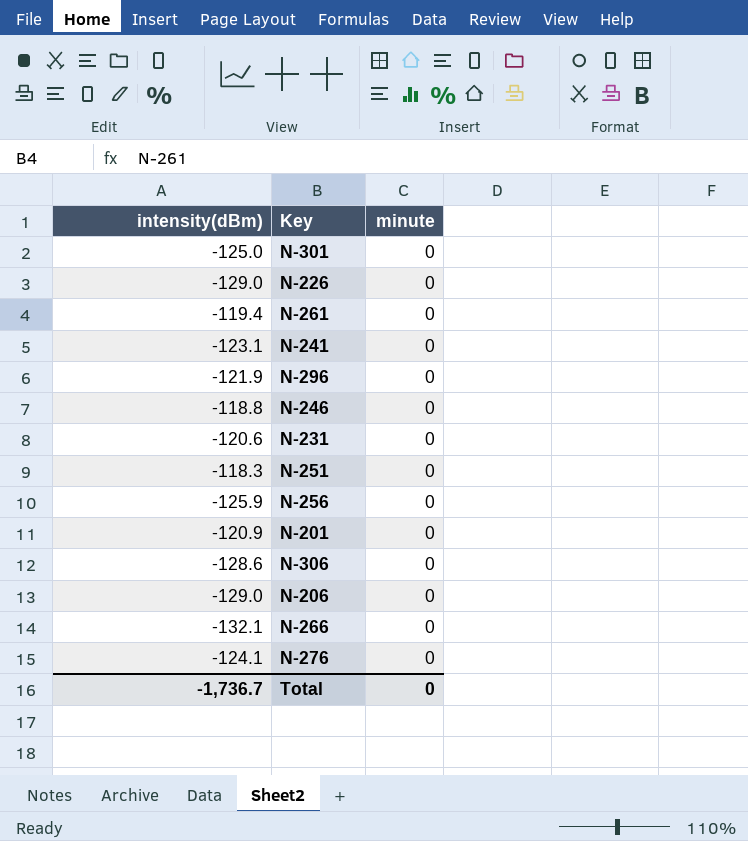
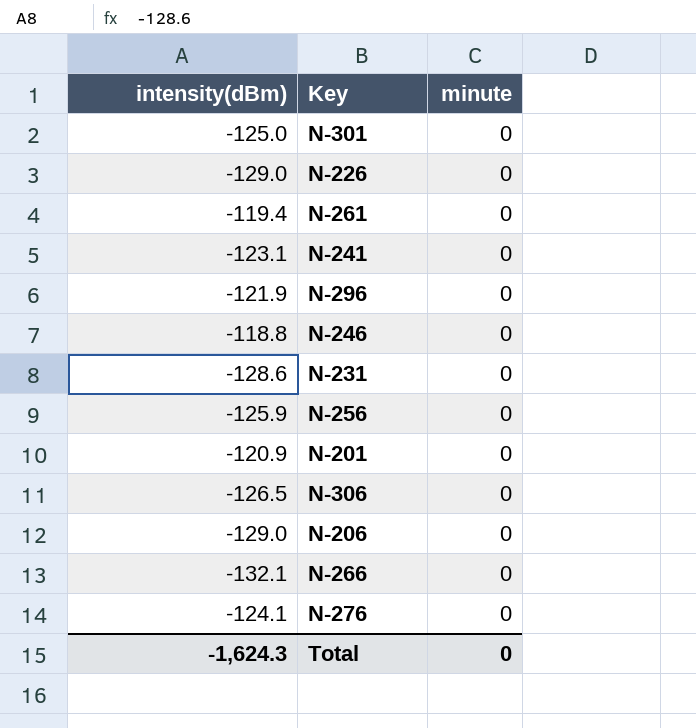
row N-251: -118.3 | 0 -> none
N-231 | intensity(dBm): -120.6 -> -128.6
N-306 | intensity(dBm): -128.6 -> -126.5
Total | intensity(dBm): -1,736.7 -> -1,624.3

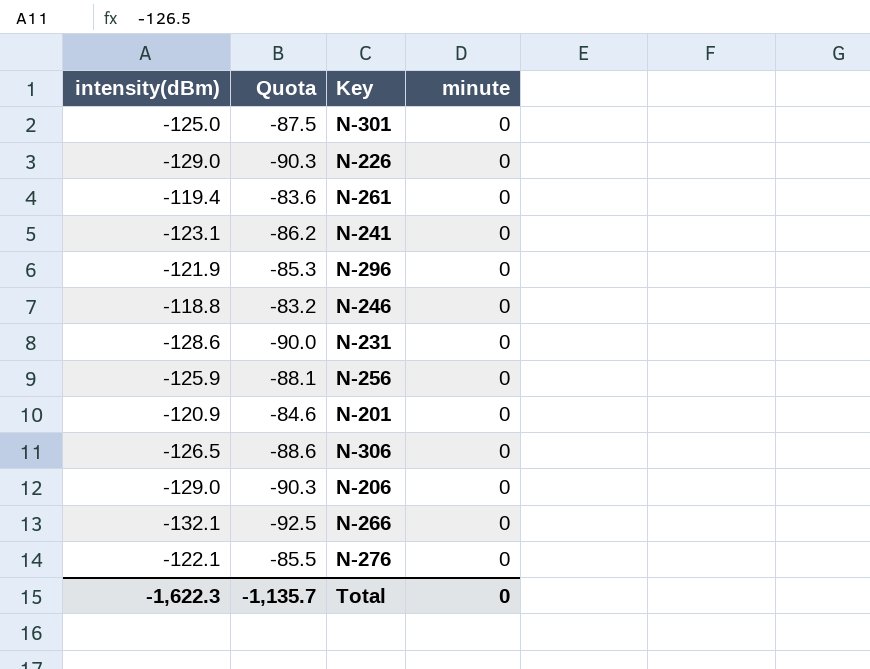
column Quota | formula: none -> [intensity(dBm)] * 0.7
N-276 | intensity(dBm): -124.1 -> -122.1
Total | intensity(dBm): -1,624.3 -> -1,622.3

